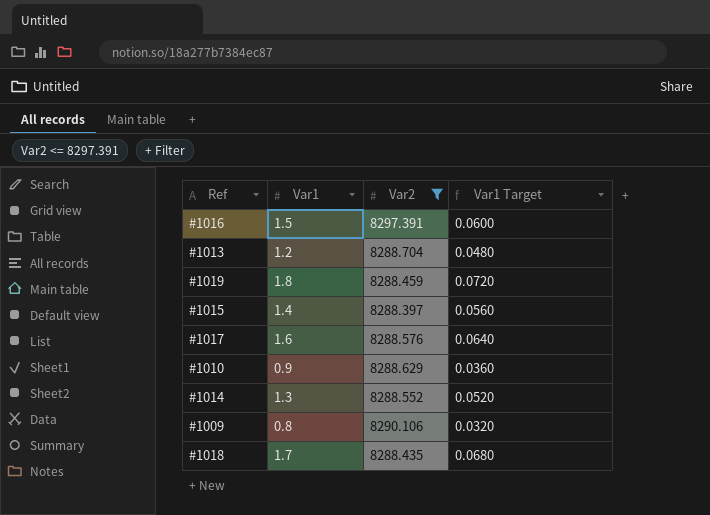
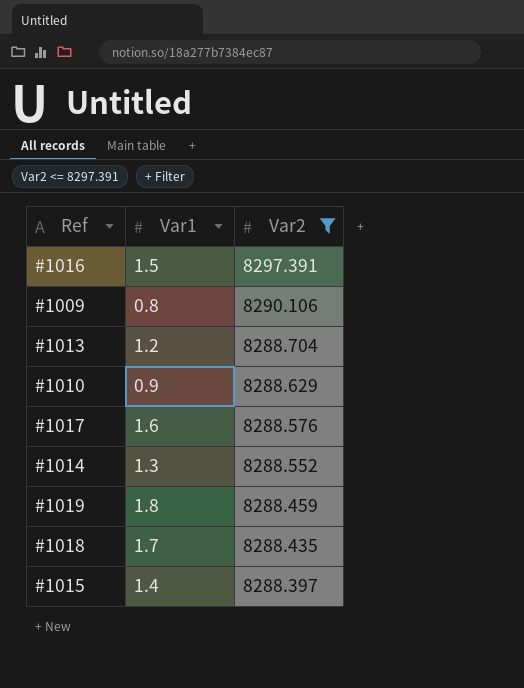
row order: none -> Var2 descending
column Var1 Target | formula: [Var1] * 0.04 -> none

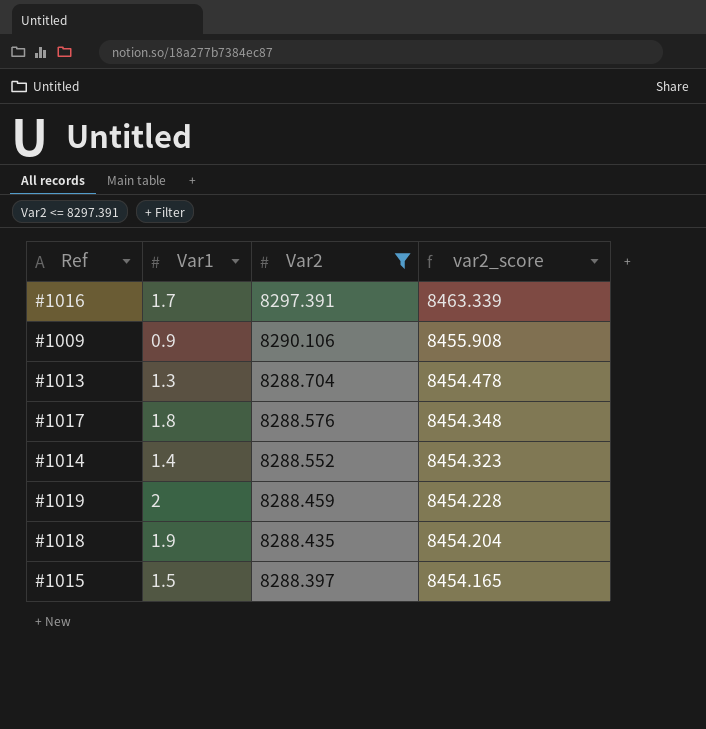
column var2_score | formula: none -> [Var2] * 1.02
row #1010: 0.9 | 8288.629 -> none
#1016 | Var1: 1.5 -> 1.7
#1009 | Var1: 0.8 -> 0.9
#1013 | Var1: 1.2 -> 1.3
#1017 | Var1: 1.6 -> 1.8
#1014 | Var1: 1.3 -> 1.4
#1019 | Var1: 1.8 -> 2
#1018 | Var1: 1.7 -> 1.9
#1015 | Var1: 1.4 -> 1.5

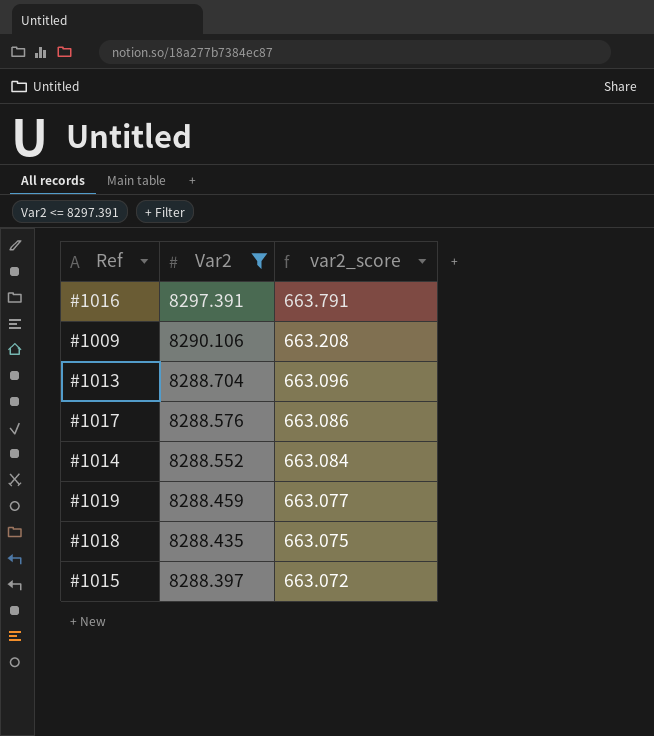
column Var1 | position: 2 -> none
column var2_score | formula: [Var2] * 1.02 -> [Var2] * 0.08

